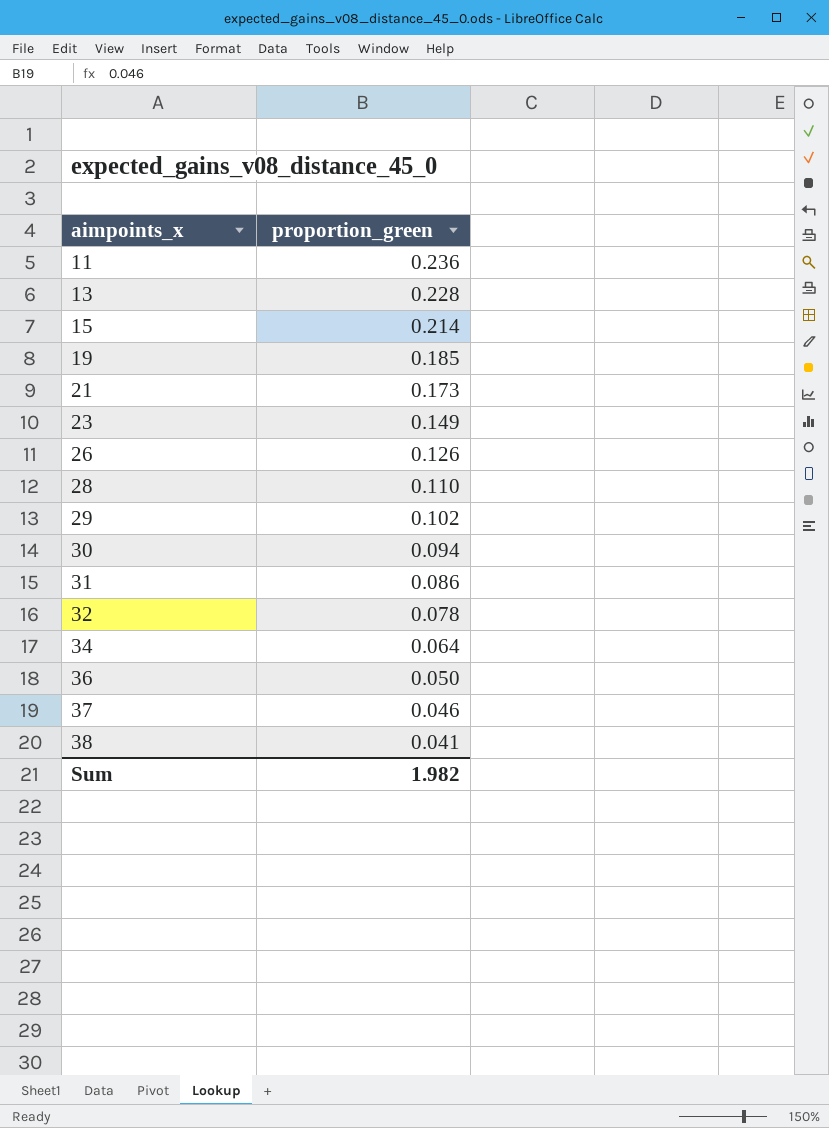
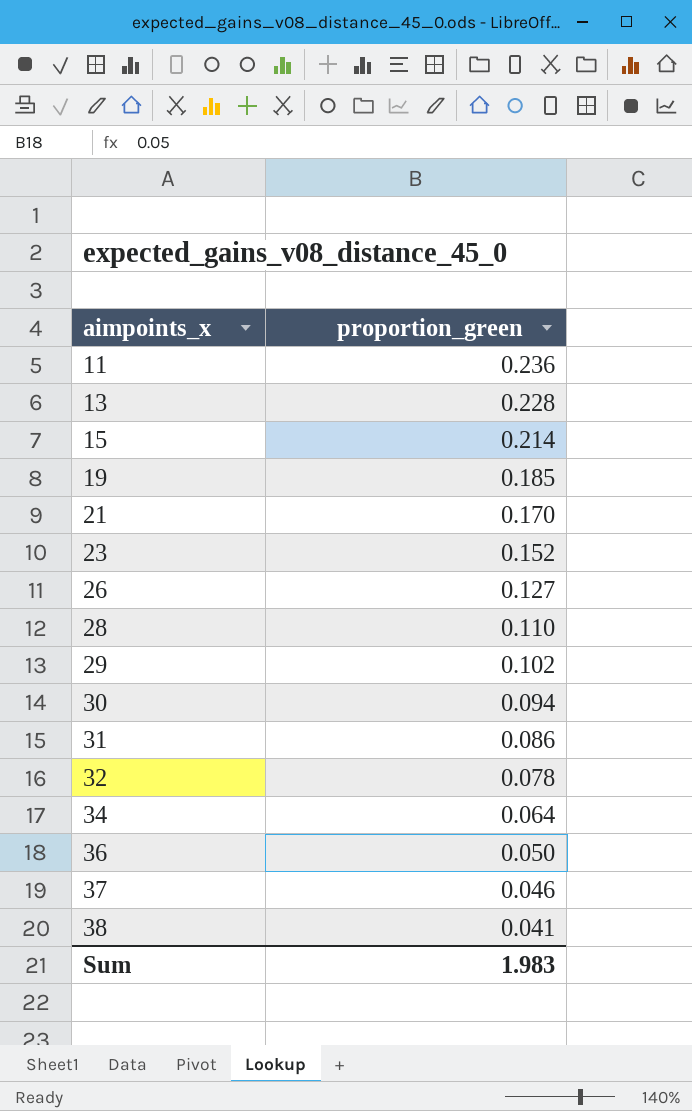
21 | proportion_green: 0.173 -> 0.170
23 | proportion_green: 0.149 -> 0.152
26 | proportion_green: 0.126 -> 0.127
Sum | proportion_green: 1.982 -> 1.983

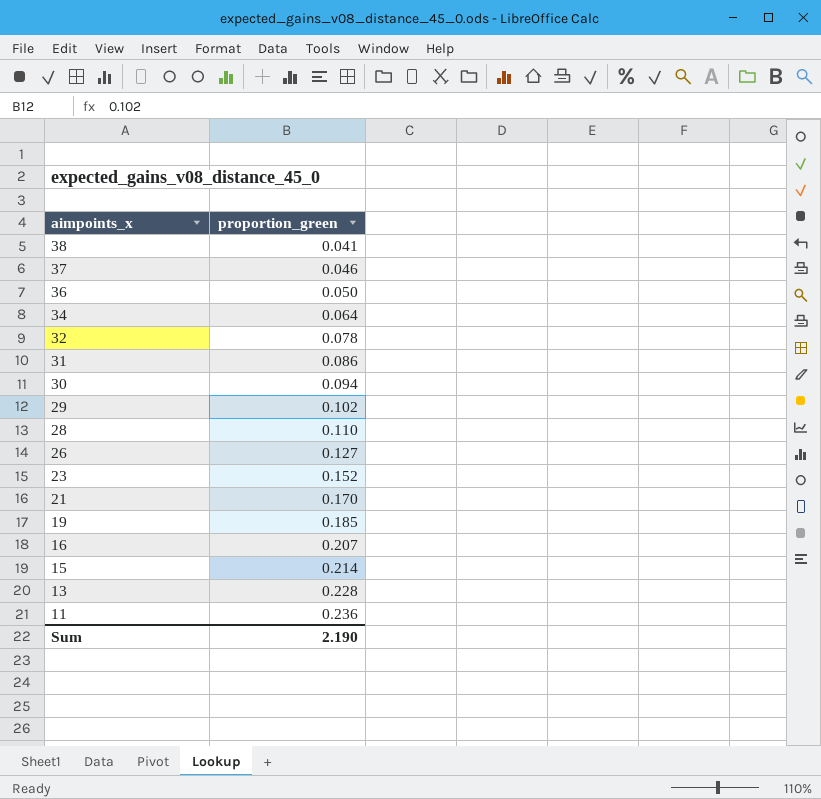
row order: aimpoints_x ascending -> aimpoints_x descending
row 16: none -> 0.207
Sum | proportion_green: 1.983 -> 2.190

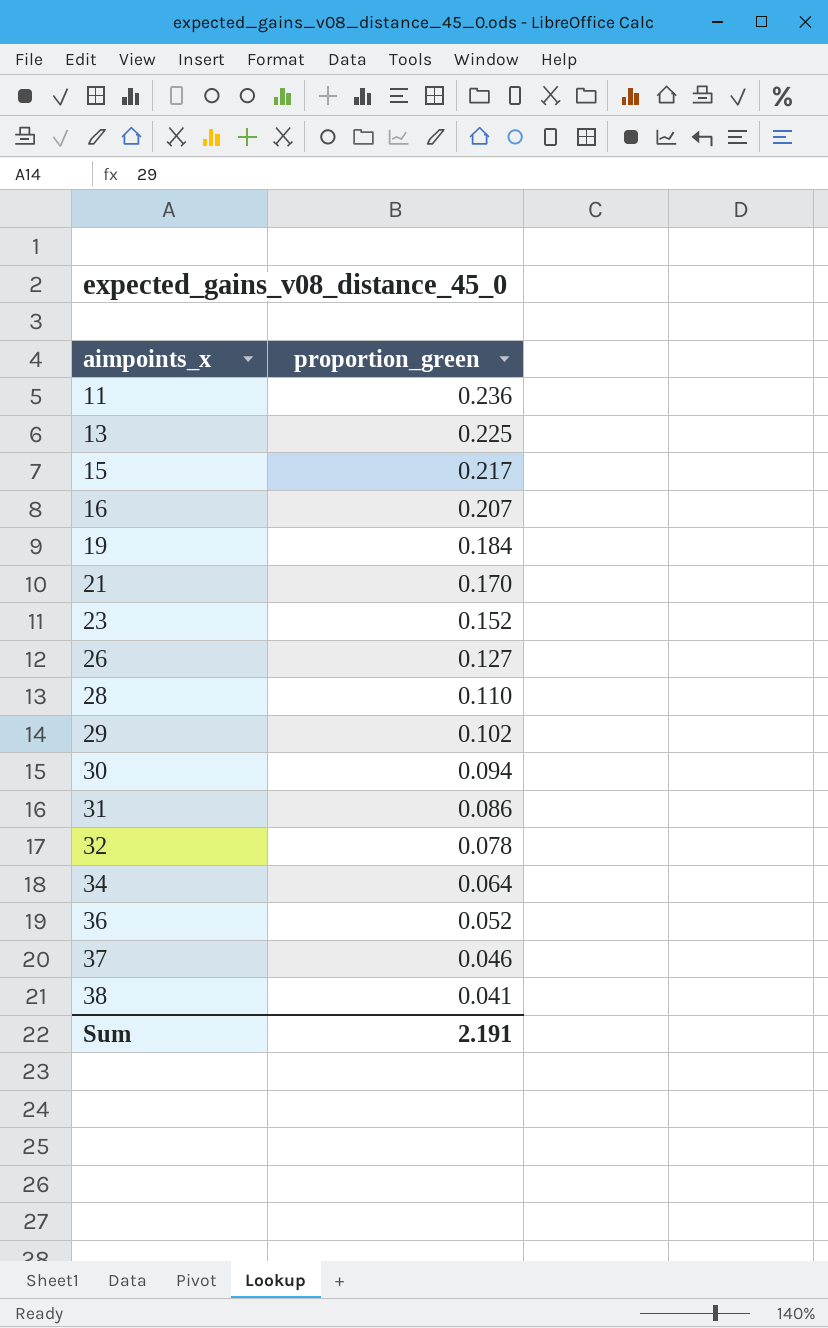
row order: aimpoints_x descending -> aimpoints_x ascending
13 | proportion_green: 0.228 -> 0.225
15 | proportion_green: 0.214 -> 0.217
19 | proportion_green: 0.185 -> 0.184
36 | proportion_green: 0.050 -> 0.052
Sum | proportion_green: 2.190 -> 2.191

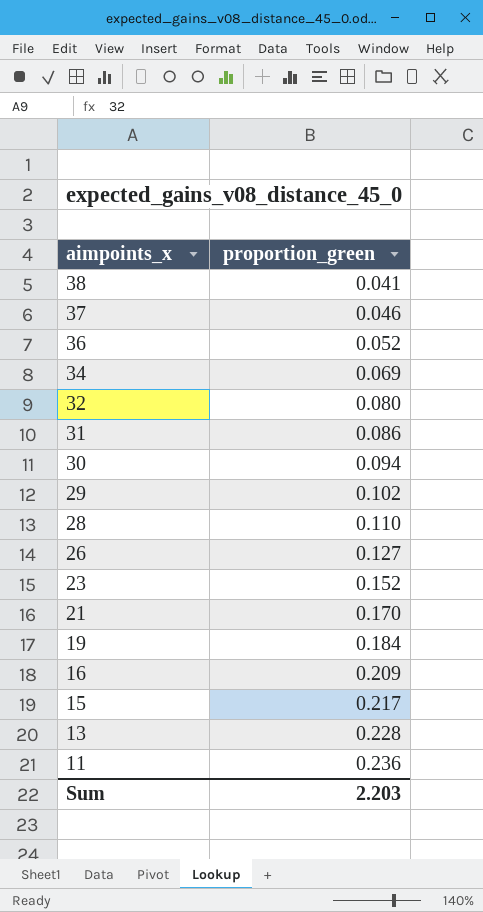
row order: aimpoints_x ascending -> aimpoints_x descending
34 | proportion_green: 0.064 -> 0.069
32 | proportion_green: 0.078 -> 0.080
16 | proportion_green: 0.207 -> 0.209
13 | proportion_green: 0.225 -> 0.228
Sum | proportion_green: 2.191 -> 2.203

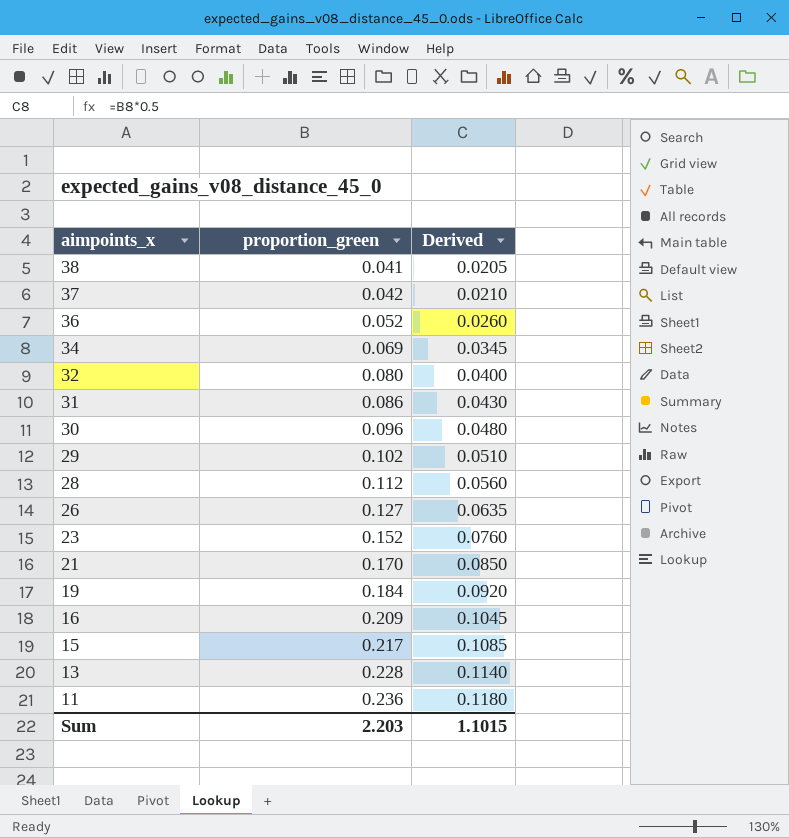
column Derived | formula: none -> [proportion_green] * 0.5
37 | proportion_green: 0.046 -> 0.042
30 | proportion_green: 0.094 -> 0.096
28 | proportion_green: 0.110 -> 0.112

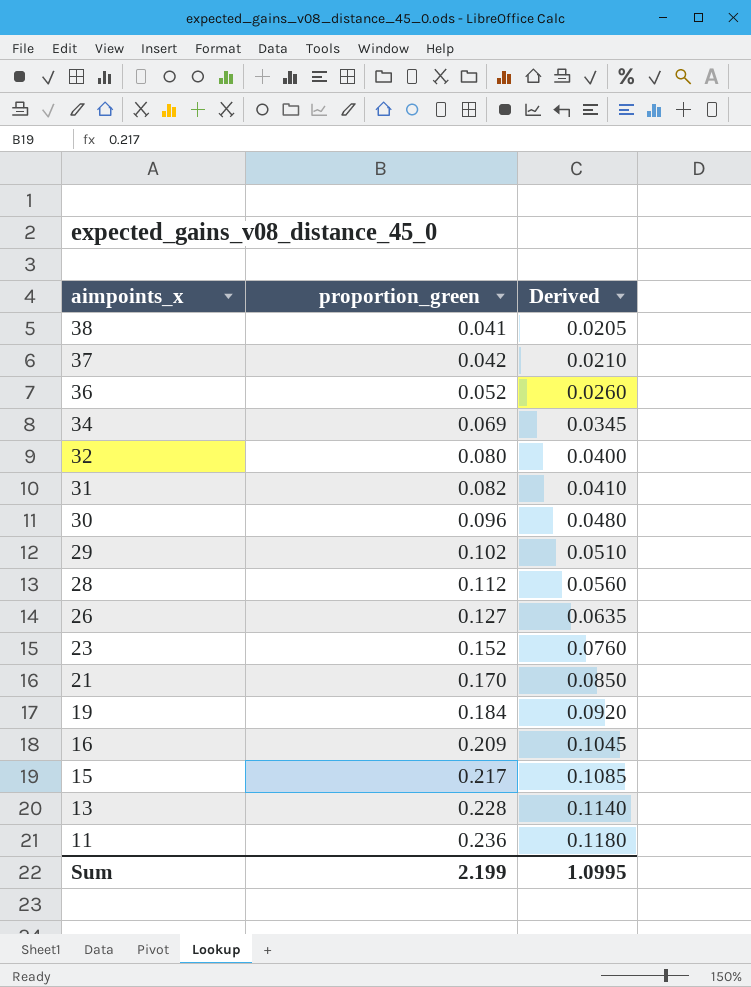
31 | proportion_green: 0.086 -> 0.082
31 | Derived: 0.0430 -> 0.0410
Sum | proportion_green: 2.203 -> 2.199
Sum | Derived: 1.1015 -> 1.0995

